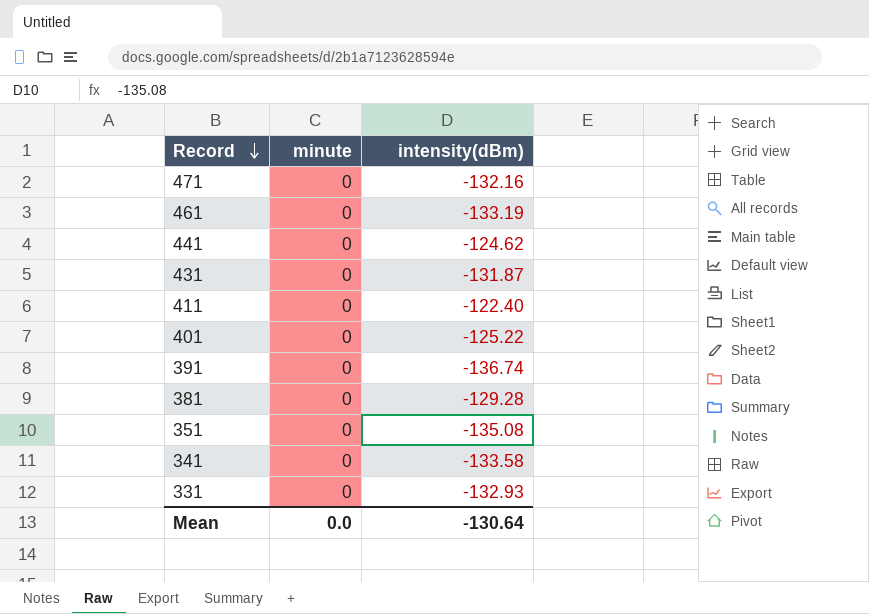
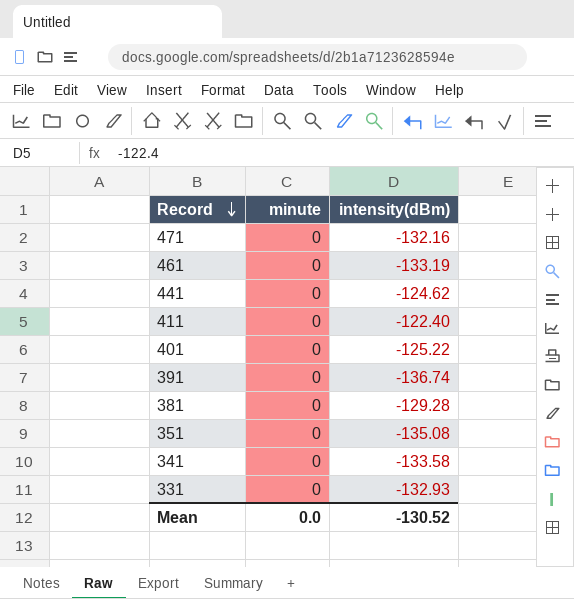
row 431: 0 | -131.87 -> none
Mean | intensity(dBm): -130.64 -> -130.52

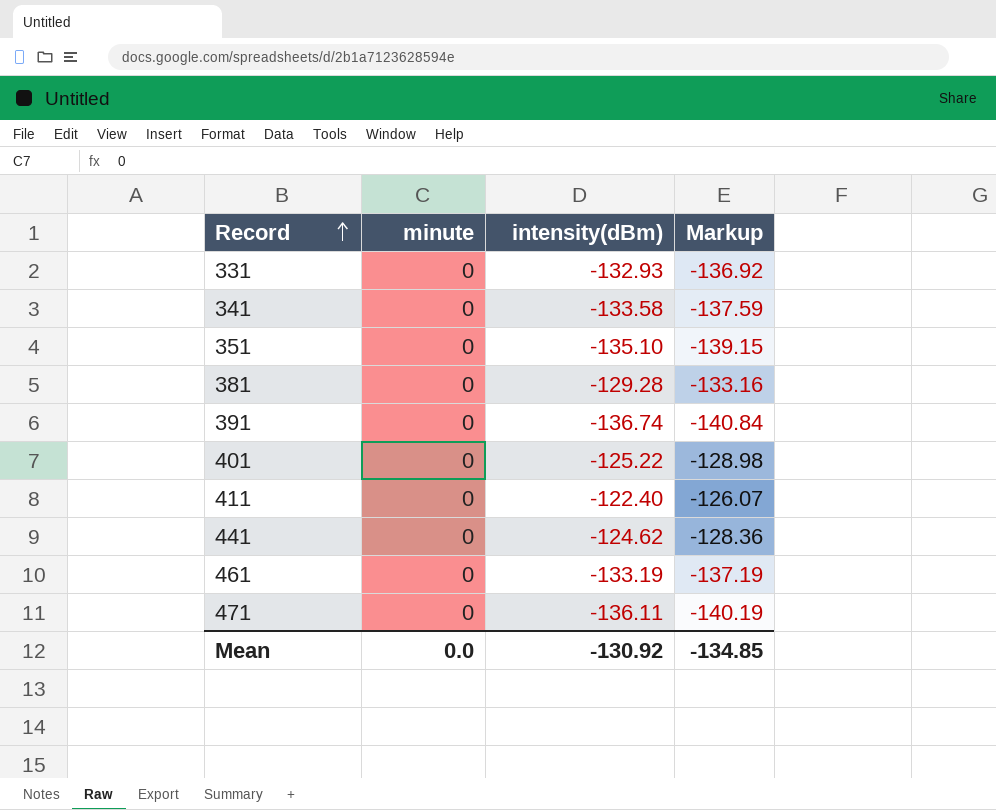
row order: Record descending -> Record ascending
column Markup | formula: none -> [intensity(dBm)] * 1.03
351 | intensity(dBm): -135.08 -> -135.10
471 | intensity(dBm): -132.16 -> -136.11
Mean | intensity(dBm): -130.52 -> -130.92

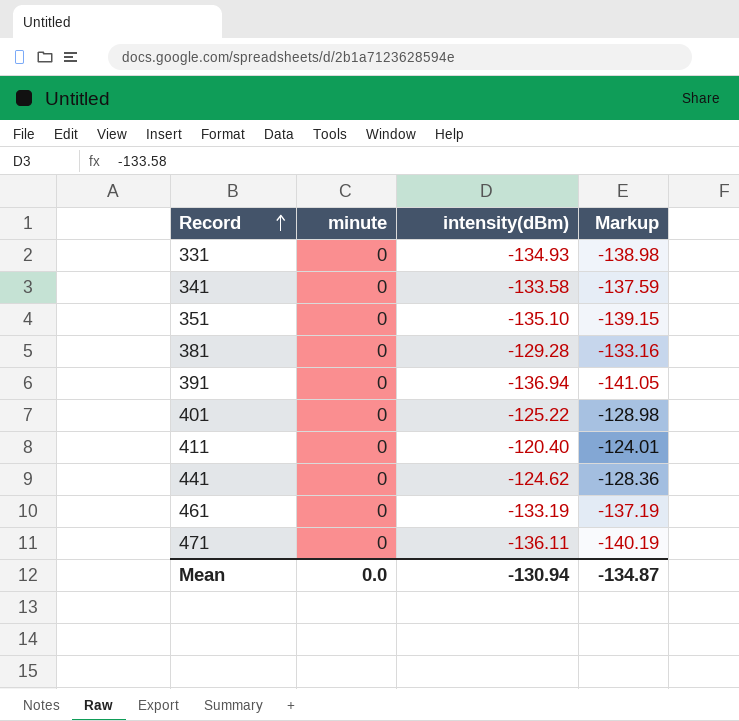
331 | intensity(dBm): -132.93 -> -134.93
331 | Markup: -136.92 -> -138.98
391 | intensity(dBm): -136.74 -> -136.94
391 | Markup: -140.84 -> -141.05
411 | intensity(dBm): -122.40 -> -120.40
411 | Markup: -126.07 -> -124.01
Mean | intensity(dBm): -130.92 -> -130.94
Mean | Markup: -134.85 -> -134.87

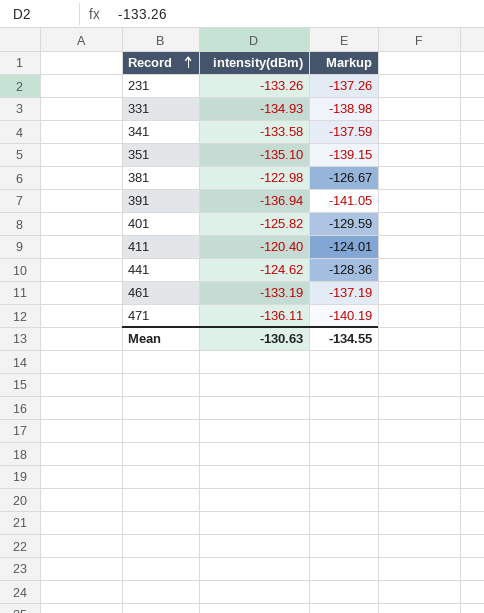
column minute | position: 2 -> none
row 231: none -> -133.26 | -137.26
381 | intensity(dBm): -129.28 -> -122.98
381 | Markup: -133.16 -> -126.67
401 | intensity(dBm): -125.22 -> -125.82
401 | Markup: -128.98 -> -129.59
Mean | intensity(dBm): -130.94 -> -130.63
Mean | Markup: -134.87 -> -134.55

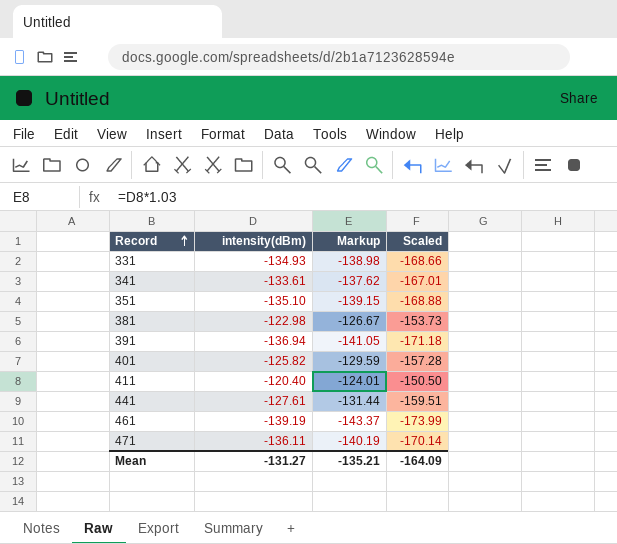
column Scaled | formula: none -> [intensity(dBm)] * 1.25
row 231: -133.26 | -137.26 -> none
341 | intensity(dBm): -133.58 -> -133.61
341 | Markup: -137.59 -> -137.62
441 | intensity(dBm): -124.62 -> -127.61
441 | Markup: -128.36 -> -131.44
461 | intensity(dBm): -133.19 -> -139.19
461 | Markup: -137.19 -> -143.37
Mean | intensity(dBm): -130.63 -> -131.27
Mean | Markup: -134.55 -> -135.21

